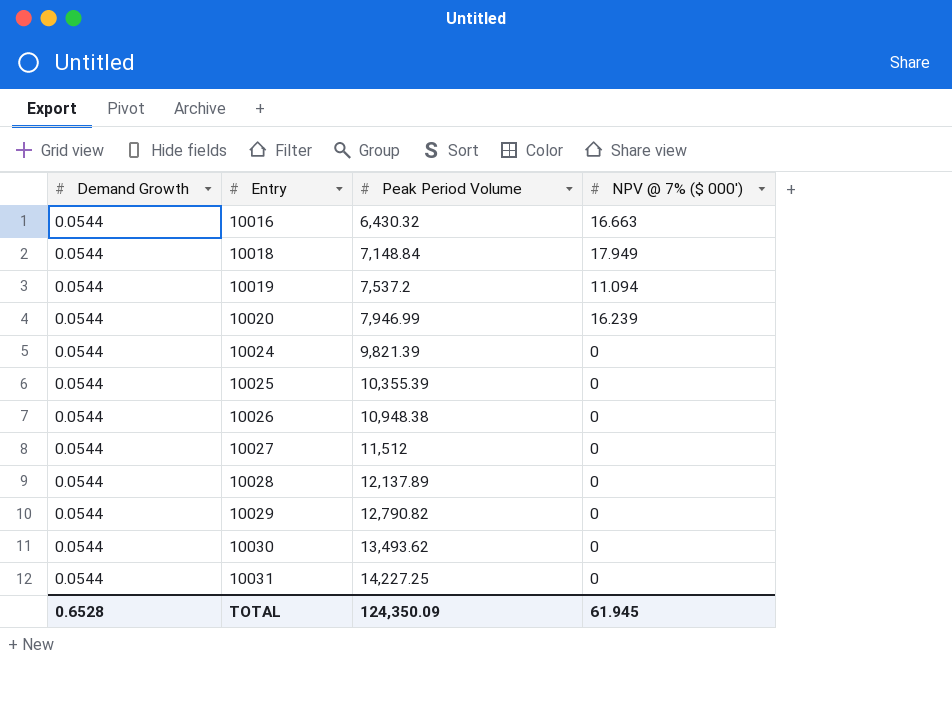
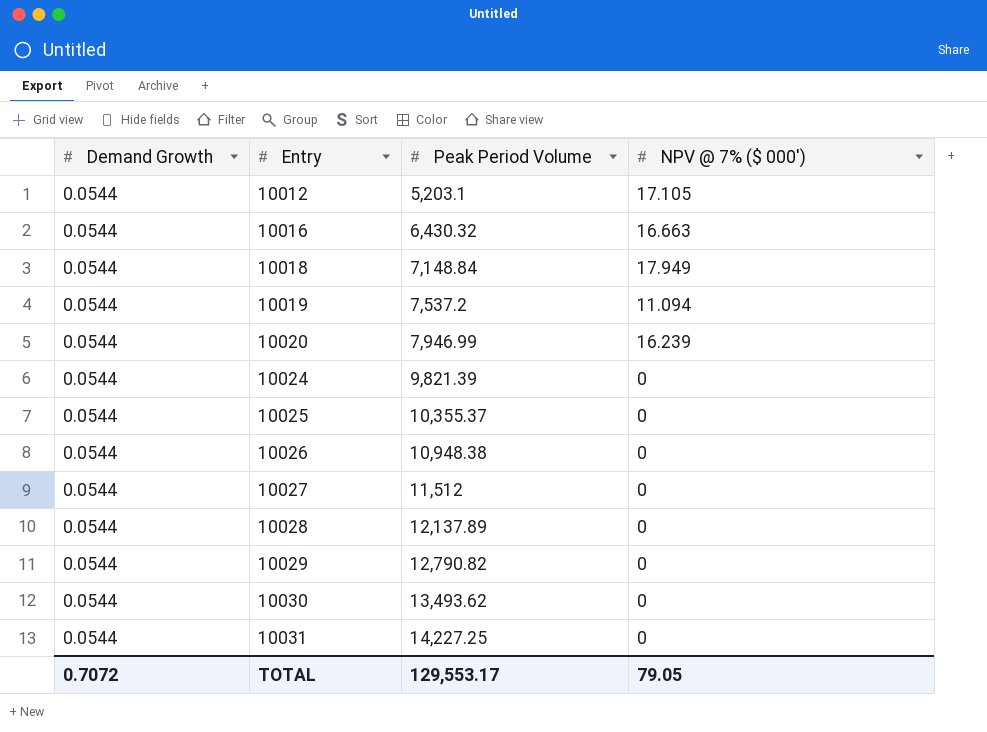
row 10012: none -> 0.0544 | 5,203.1 | 17.105
10025 | Peak Period Volume: 10,355.39 -> 10,355.37
TOTAL | Demand Growth: 0.6528 -> 0.7072
TOTAL | Peak Period Volume: 124,350.09 -> 129,553.17
TOTAL | NPV @ 7% ($ 000'): 61.945 -> 79.05

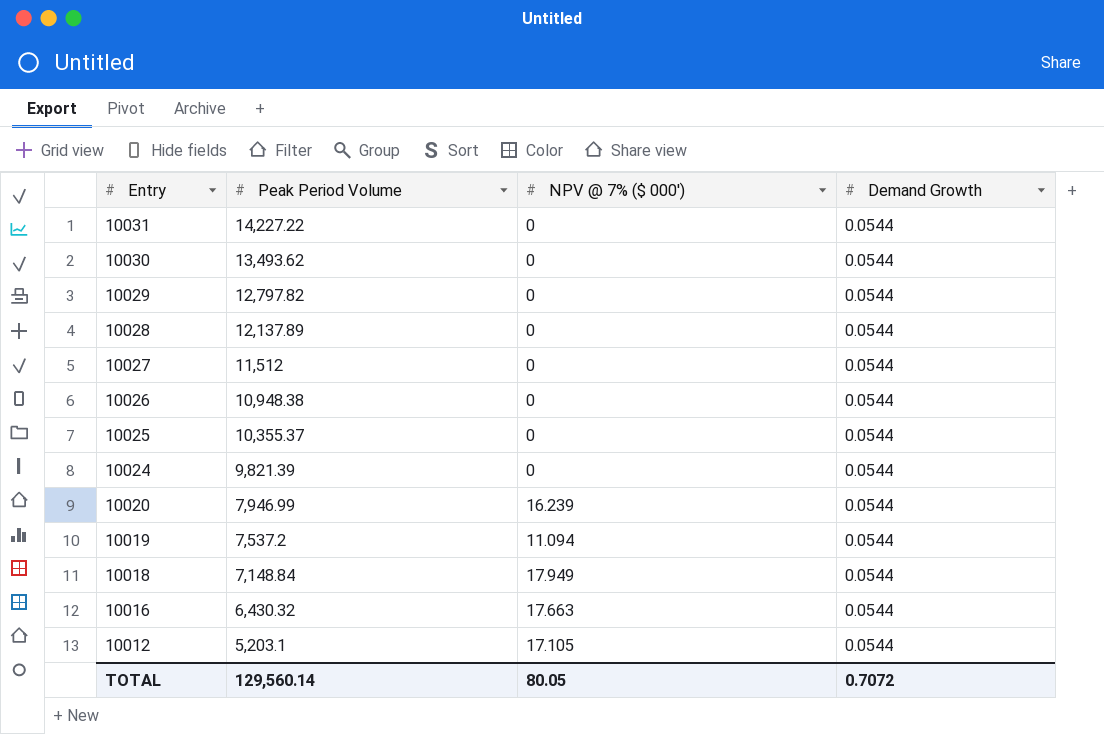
row order: Entry ascending -> Entry descending
column Demand Growth | position: 1 -> 4
10031 | Peak Period Volume: 14,227.25 -> 14,227.22
10029 | Peak Period Volume: 12,790.82 -> 12,797.82
10016 | NPV @ 7% ($ 000'): 16.663 -> 17.663
TOTAL | Peak Period Volume: 129,553.17 -> 129,560.14
TOTAL | NPV @ 7% ($ 000'): 79.05 -> 80.05

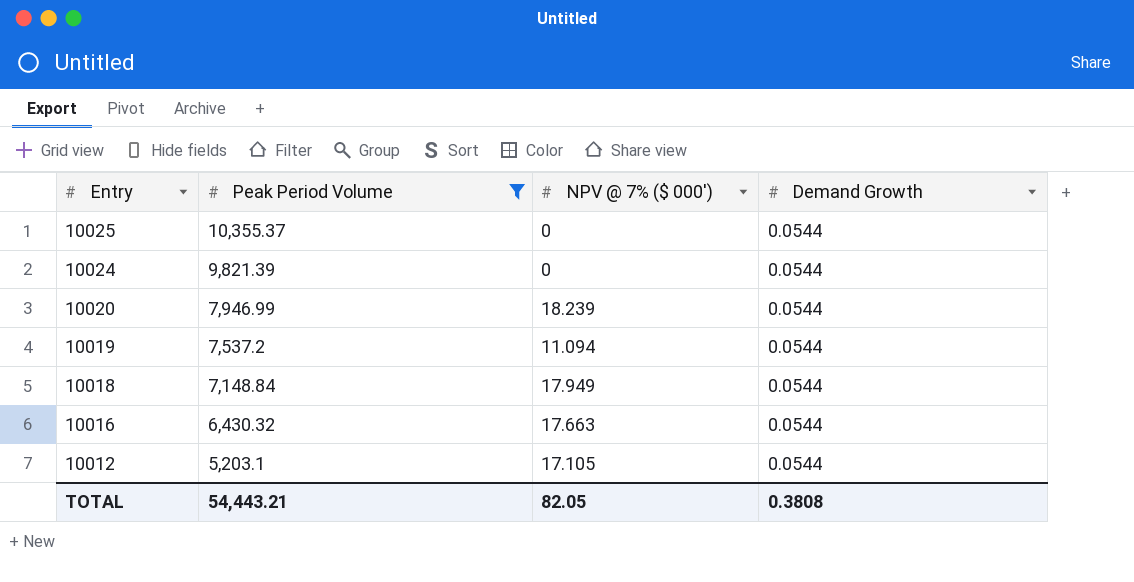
filter: none -> Peak Period Volume <= 10,355.37
10020 | NPV @ 7% ($ 000'): 16.239 -> 18.239
TOTAL | Peak Period Volume: 129,560.14 -> 54,443.21
TOTAL | NPV @ 7% ($ 000'): 80.05 -> 82.05
TOTAL | Demand Growth: 0.7072 -> 0.3808

